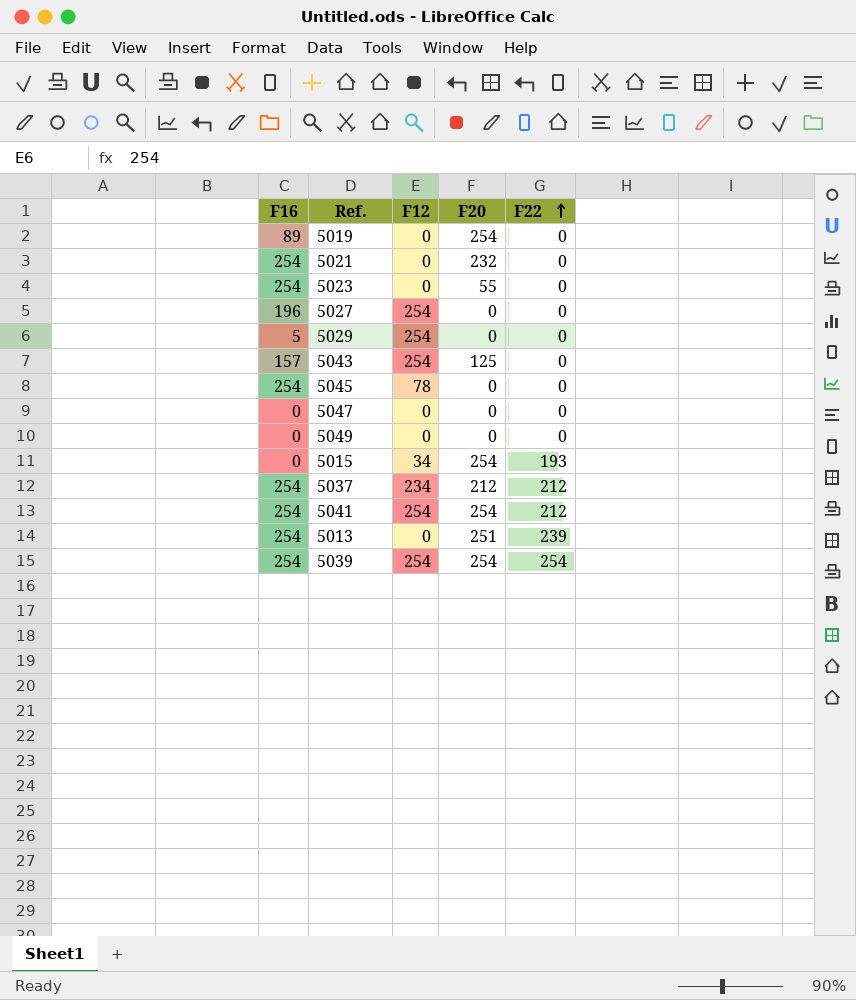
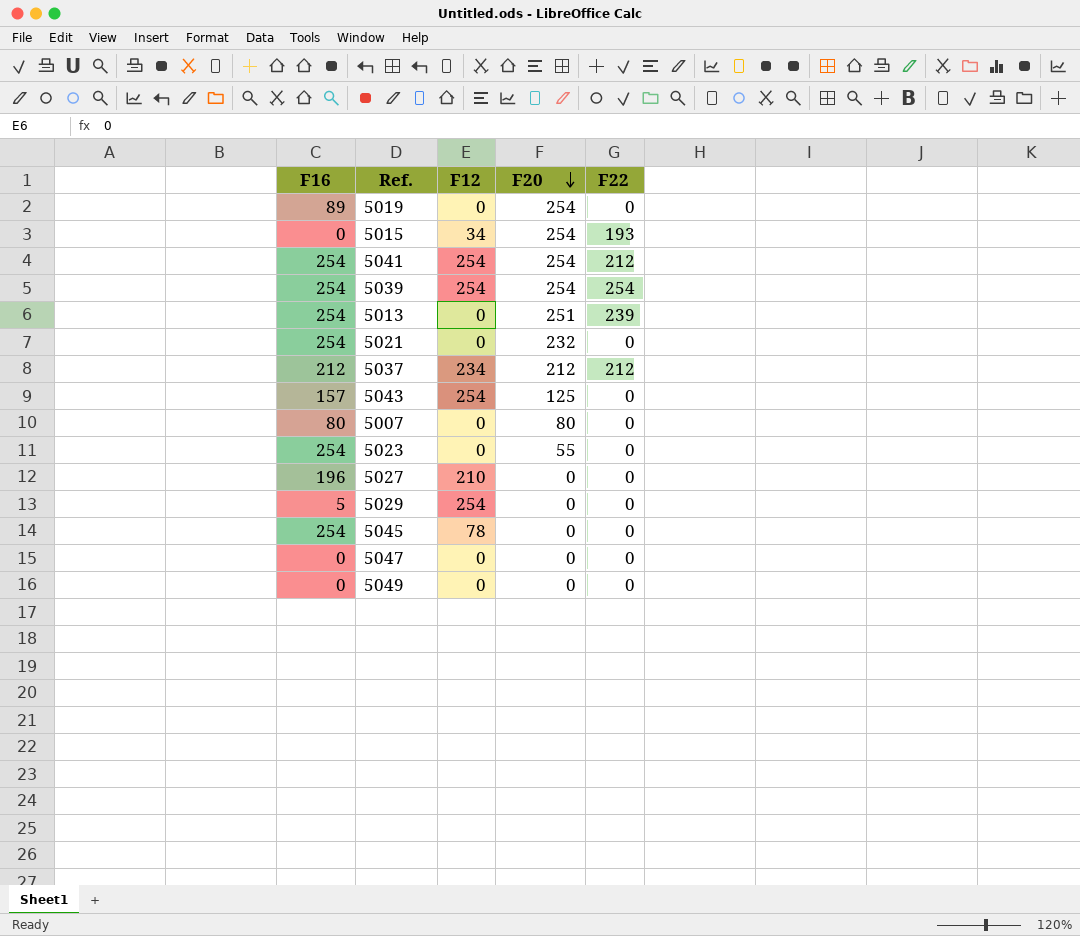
row order: F22 ascending -> F20 descending
5037 | F16: 254 -> 212
row 5007: none -> 80 | 0 | 80 | 0
5027 | F12: 254 -> 210

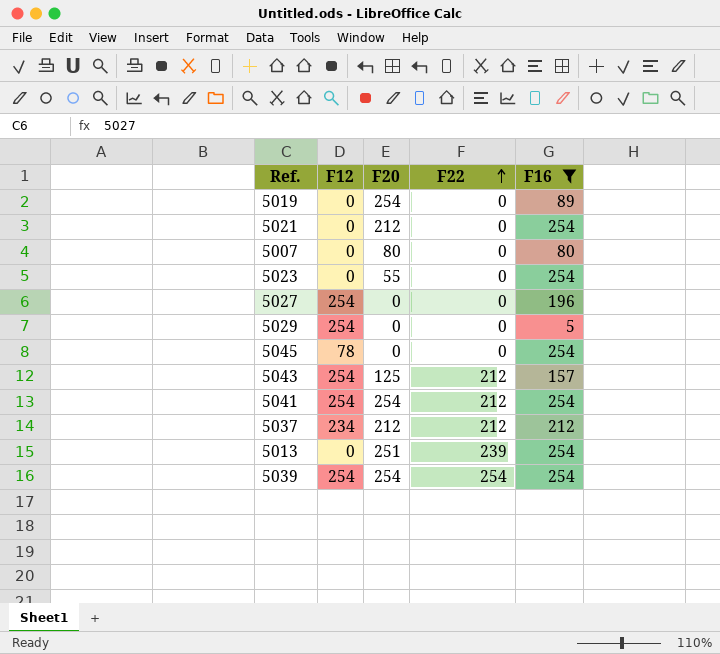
filter: none -> F16 != 0
row order: F20 descending -> F22 ascending
column F16 | position: 1 -> 5
5021 | F20: 232 -> 212
5027 | F12: 210 -> 254
5043 | F22: 0 -> 212

